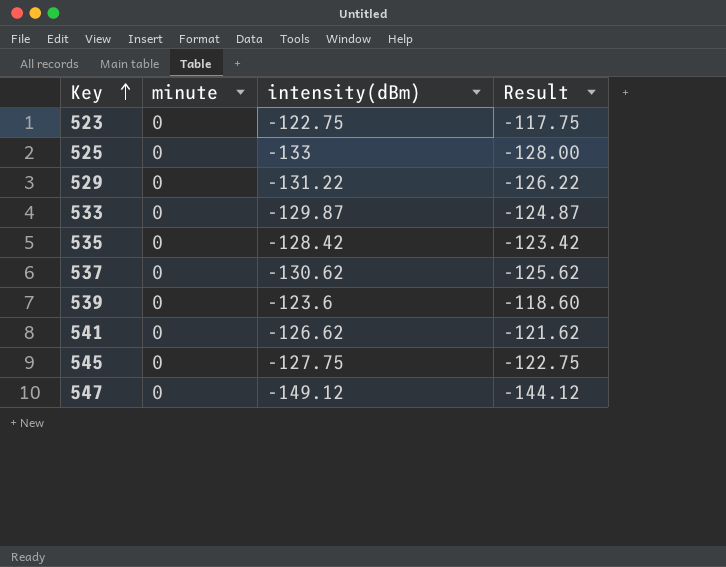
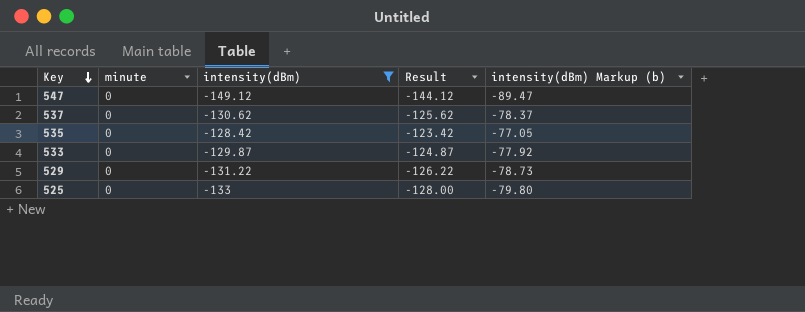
filter: none -> intensity(dBm) <= -128.42
row order: Key ascending -> Key descending
column intensity(dBm) Markup (b) | formula: none -> [intensity(dBm)] * 0.6

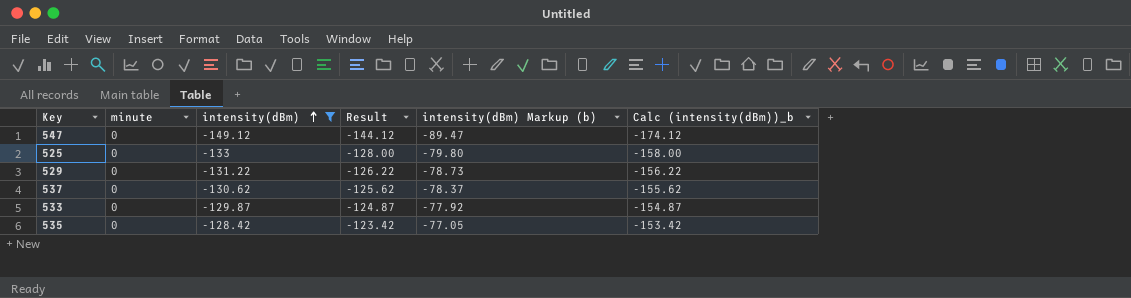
row order: Key descending -> intensity(dBm) ascending
column Calc (intensity(dBm))_b | formula: none -> [intensity(dBm)] - 25

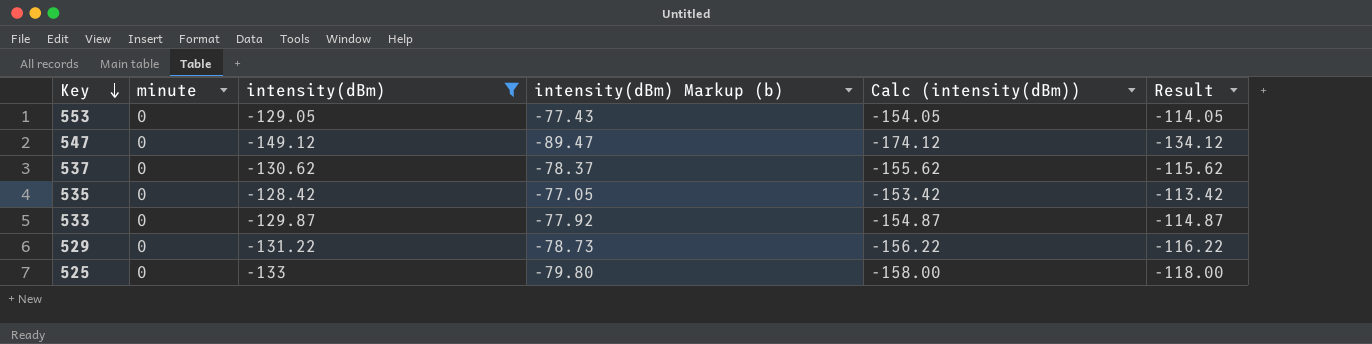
row order: intensity(dBm) ascending -> Key descending
column name: Calc (intensity(dBm))_b -> Calc (intensity(dBm))
column Result | formula: [intensity(dBm)] + 5 -> [intensity(dBm)] + 15
column Result | position: 4 -> 6
row 553: none -> 0 | -129.05 | -77.43 | -154.05 | -114.05

